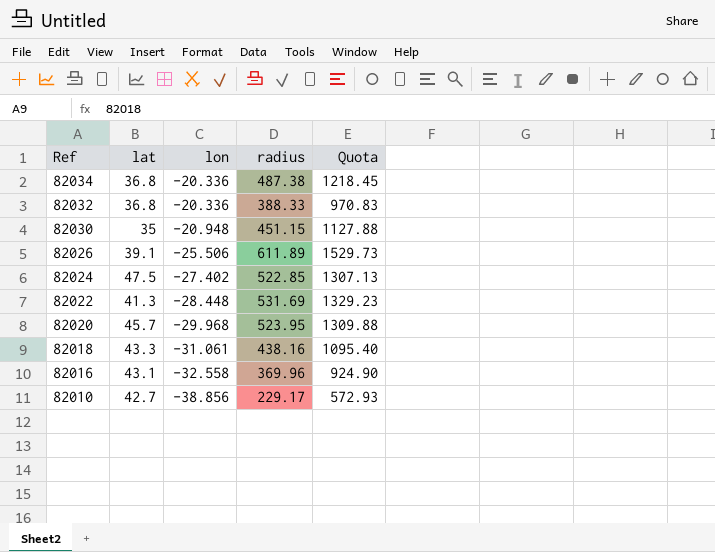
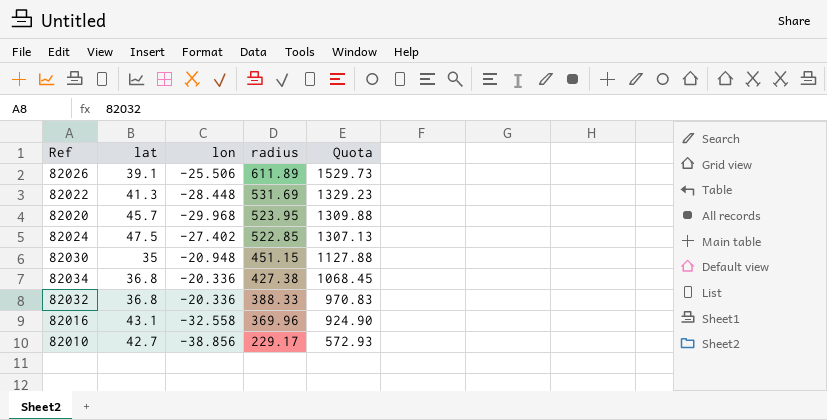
row order: Ref descending -> radius descending
row 82018: 43.3 | -31.061 | 438.16 | 1095.40 -> none
82034 | radius: 487.38 -> 427.38
82034 | Quota: 1218.45 -> 1068.45

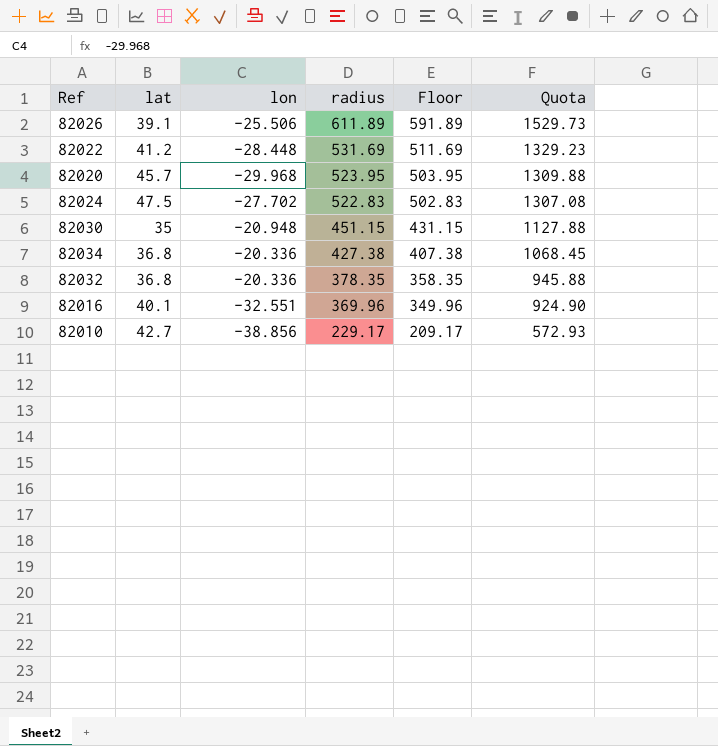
column Floor | formula: none -> [radius] - 20
82022 | lat: 41.3 -> 41.2
82024 | lon: -27.402 -> -27.702
82024 | radius: 522.85 -> 522.83
82024 | Quota: 1307.13 -> 1307.08
82032 | radius: 388.33 -> 378.35
82032 | Quota: 970.83 -> 945.88
82016 | lat: 43.1 -> 40.1
82016 | lon: -32.558 -> -32.551

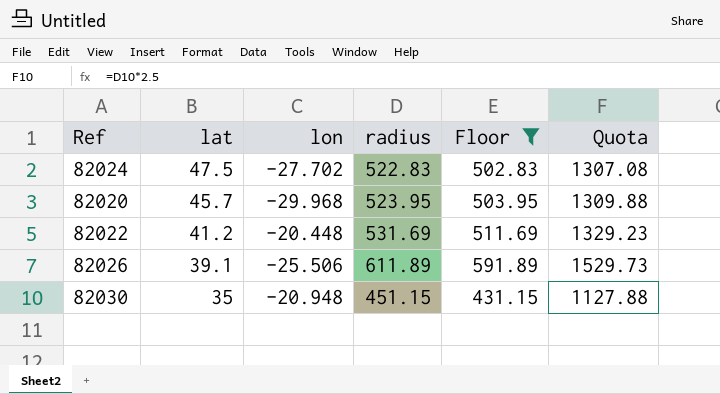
filter: none -> Floor >= 431.15
row order: radius descending -> lat descending
82022 | lon: -28.448 -> -20.448

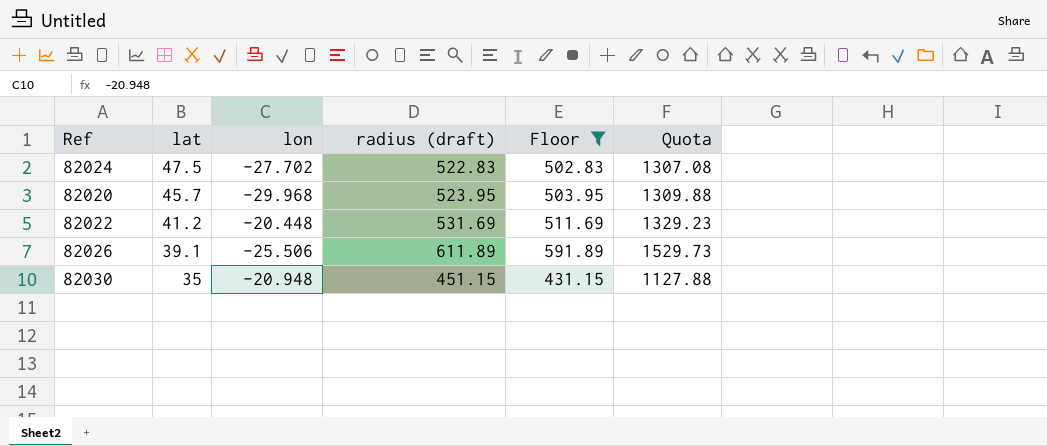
column name: radius -> radius (draft)

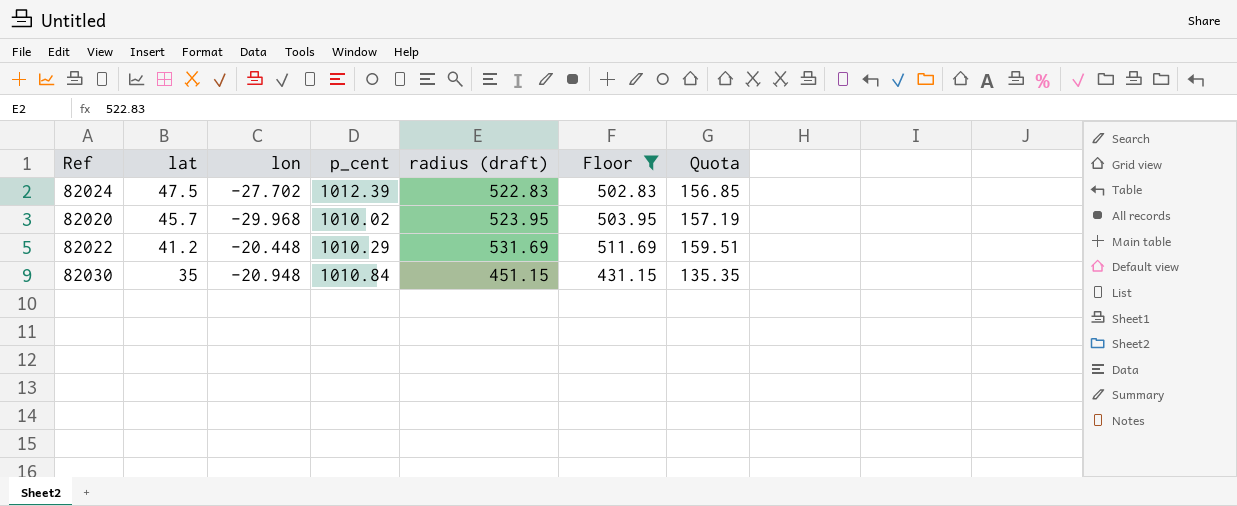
column p_cent | position: none -> 4
column Quota | formula: [radius (draft)] * 2.5 -> [radius (draft)] * 0.3
row 82026: 39.1 | -25.506 | 611.89 | 591.89 | 1529.73 -> none

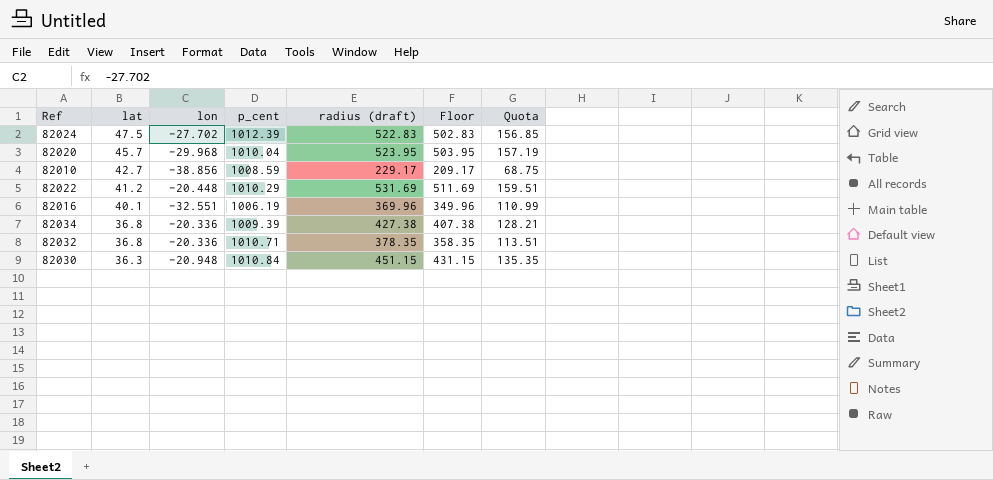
filter: Floor >= 431.15 -> none
82020 | p_cent: 1010.02 -> 1010.04
82030 | lat: 35 -> 36.3

